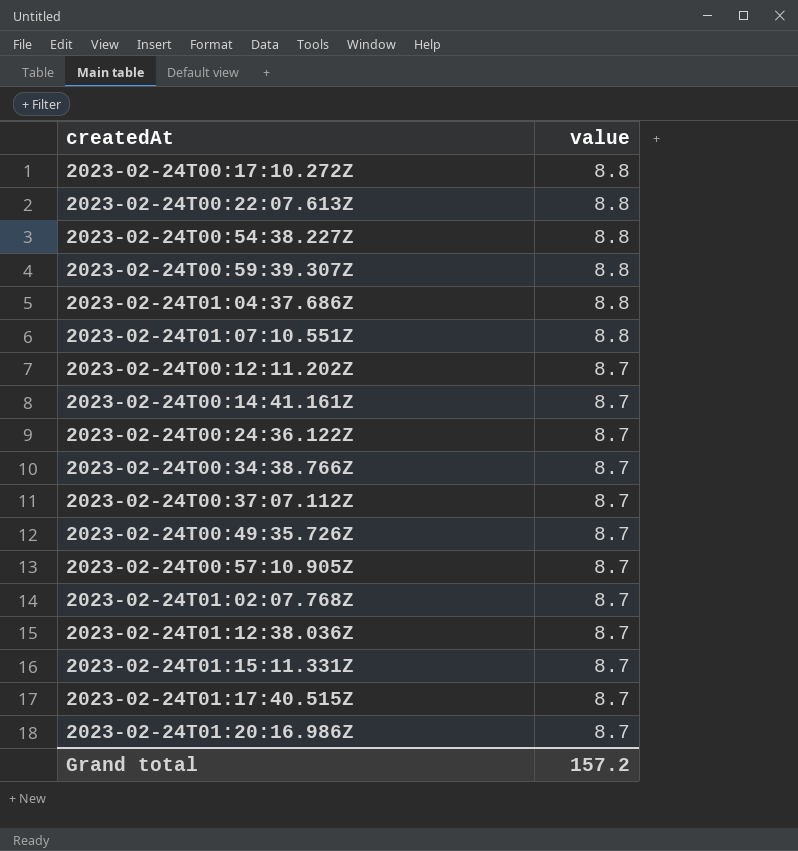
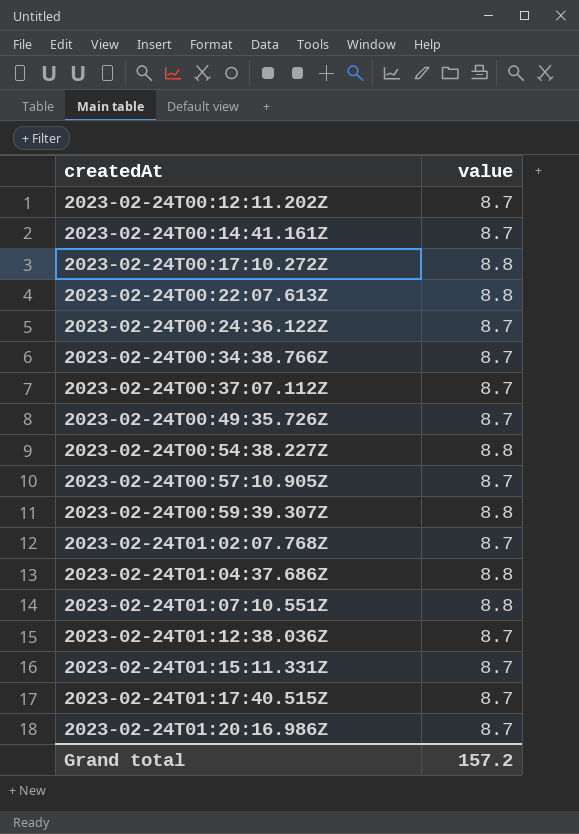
row order: value descending -> createdAt ascending

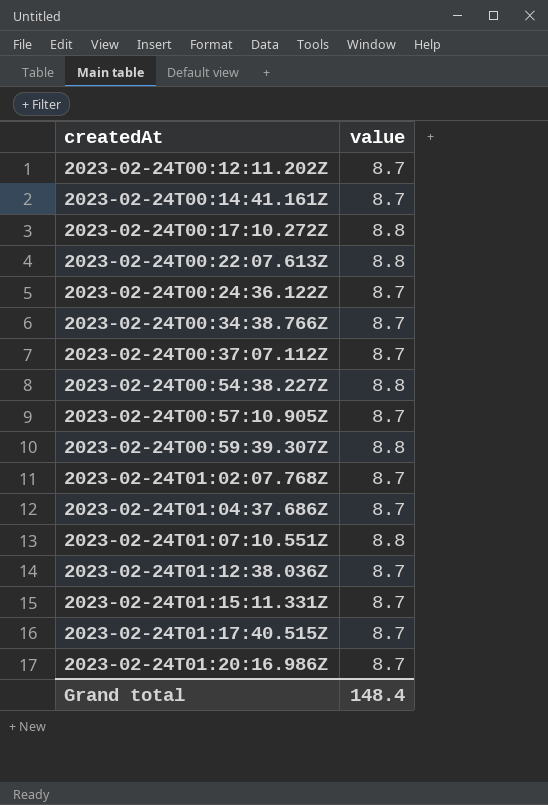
row 2023-02-24T00:49:35.726Z: 8.7 -> none
2023-02-24T01:04:37.686Z | value: 8.8 -> 8.7
Grand total | value: 157.2 -> 148.4

